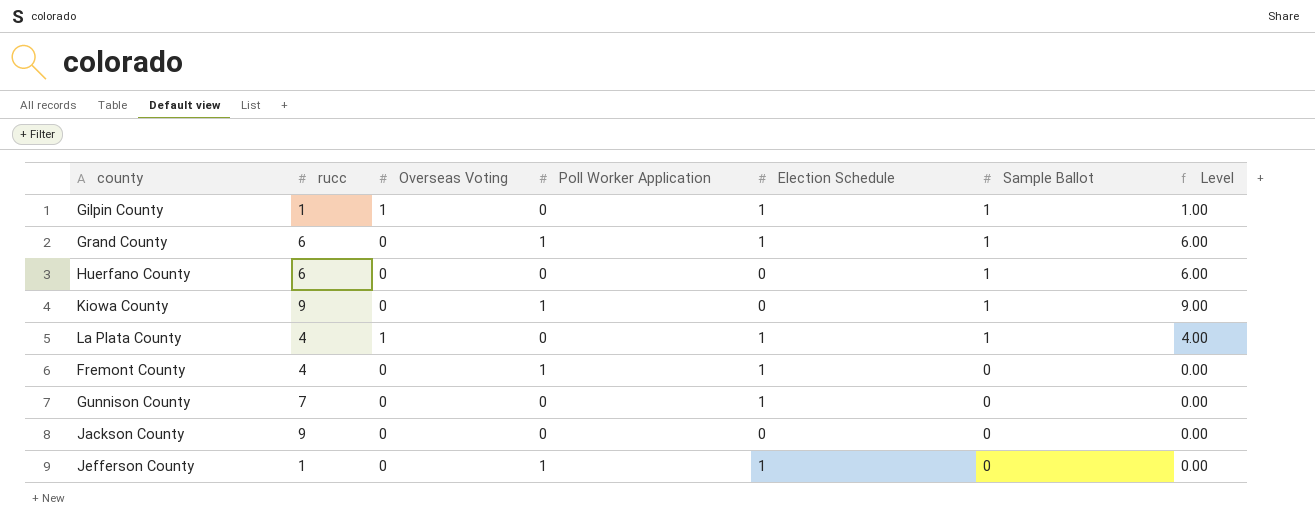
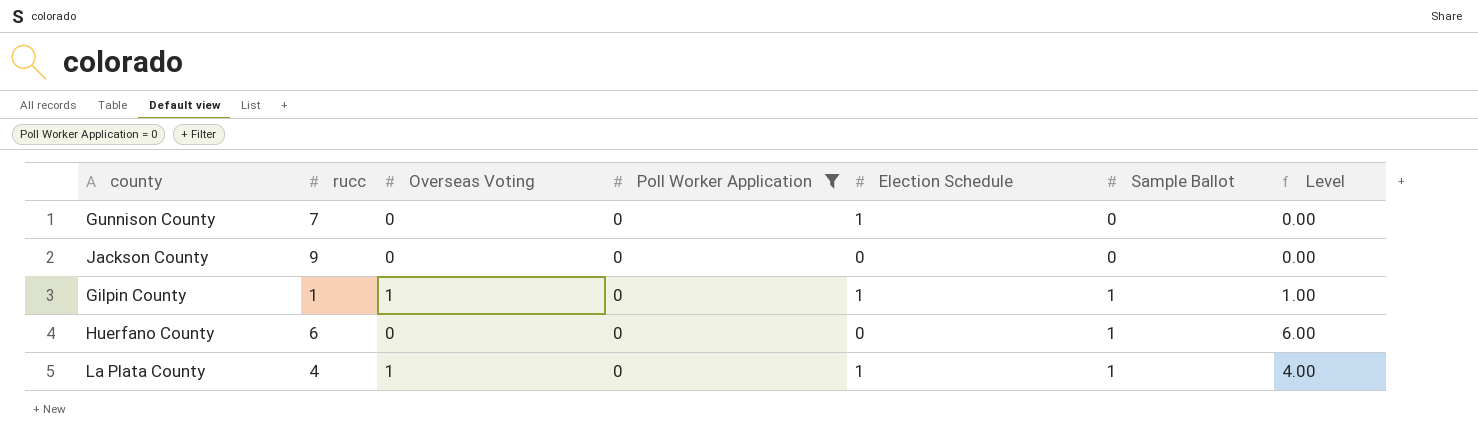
filter: none -> Poll Worker Application = 0
row order: Sample Ballot descending -> Sample Ballot ascending

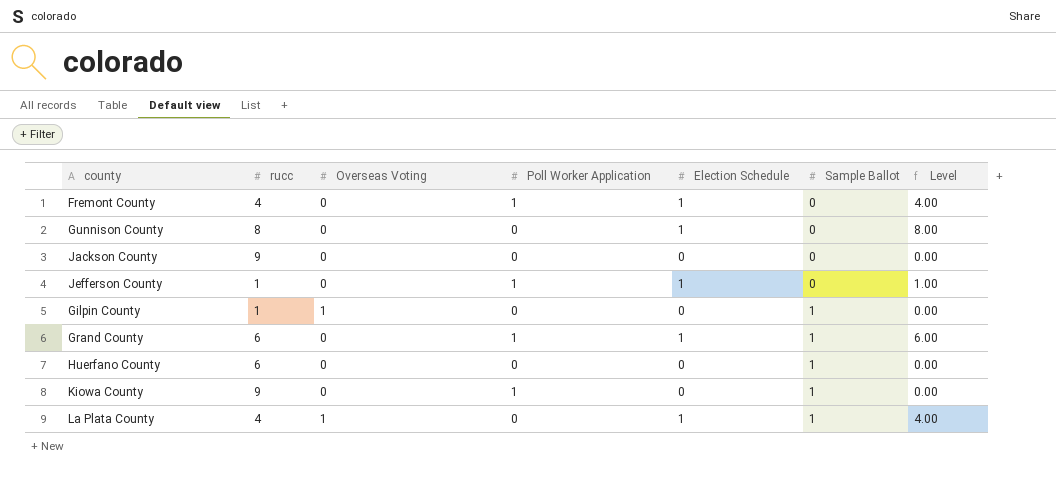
filter: Poll Worker Application = 0 -> none
column Level | formula: [rucc] * [Sample Ballot] -> [rucc] * [Election Schedule]
Gunnison County | rucc: 7 -> 8
Gilpin County | Election Schedule: 1 -> 0

